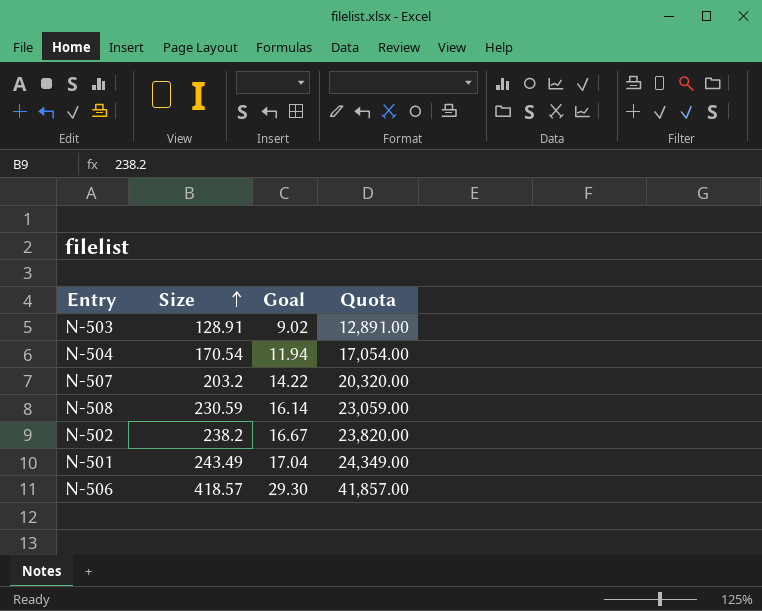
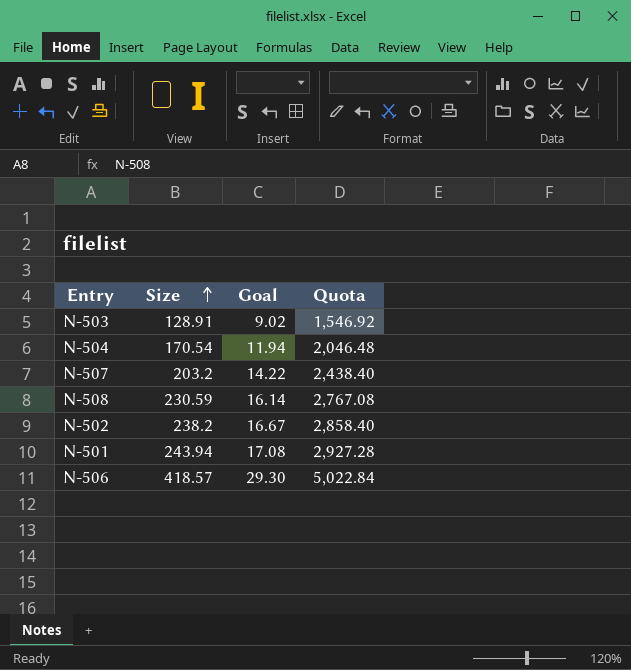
column Quota | formula: [Size] * 100 -> [Size] * 12
N-501 | Size: 243.49 -> 243.94
N-501 | Goal: 17.04 -> 17.08

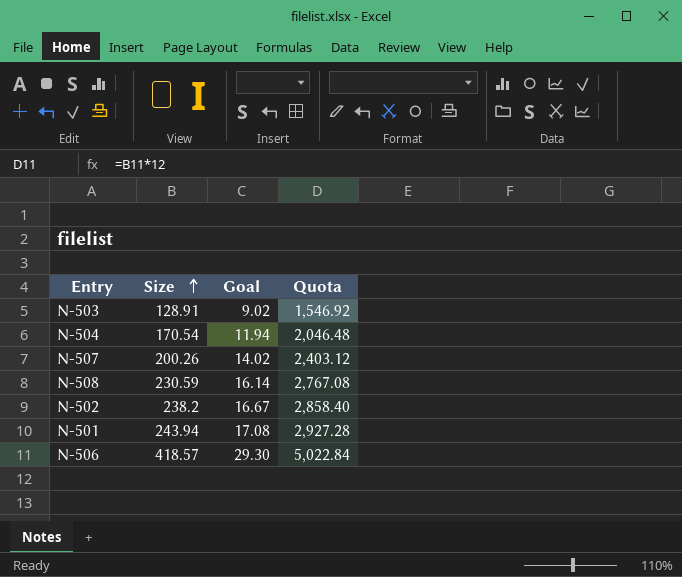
N-507 | Size: 203.2 -> 200.26
N-507 | Goal: 14.22 -> 14.02
N-507 | Quota: 2,438.40 -> 2,403.12

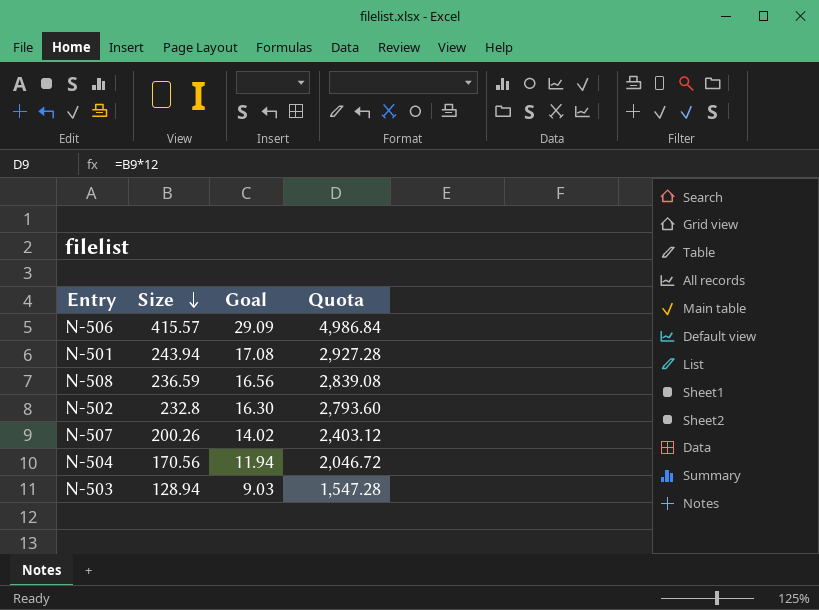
row order: Size ascending -> Size descending
N-506 | Size: 418.57 -> 415.57
N-506 | Goal: 29.30 -> 29.09
N-506 | Quota: 5,022.84 -> 4,986.84
N-508 | Size: 230.59 -> 236.59
N-508 | Goal: 16.14 -> 16.56
N-508 | Quota: 2,767.08 -> 2,839.08
N-502 | Size: 238.2 -> 232.8
N-502 | Goal: 16.67 -> 16.30
N-502 | Quota: 2,858.40 -> 2,793.60
N-504 | Size: 170.54 -> 170.56
N-504 | Quota: 2,046.48 -> 2,046.72
N-503 | Size: 128.91 -> 128.94
N-503 | Goal: 9.02 -> 9.03
N-503 | Quota: 1,546.92 -> 1,547.28

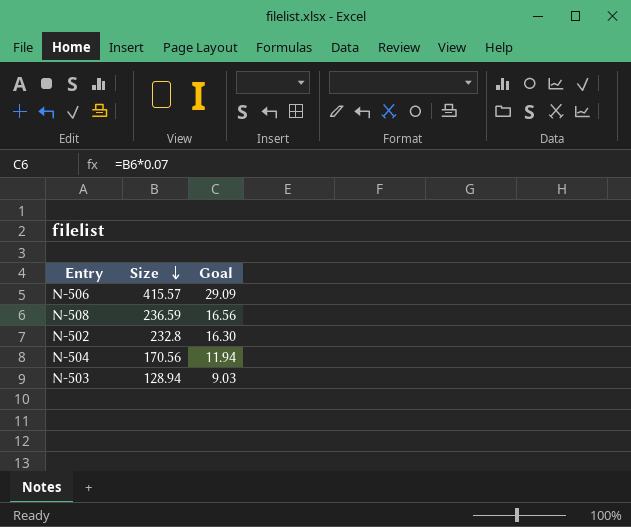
column Quota | formula: [Size] * 12 -> none
row N-501: 243.94 | 17.08 | 2,927.28 -> none
row N-507: 200.26 | 14.02 | 2,403.12 -> none

